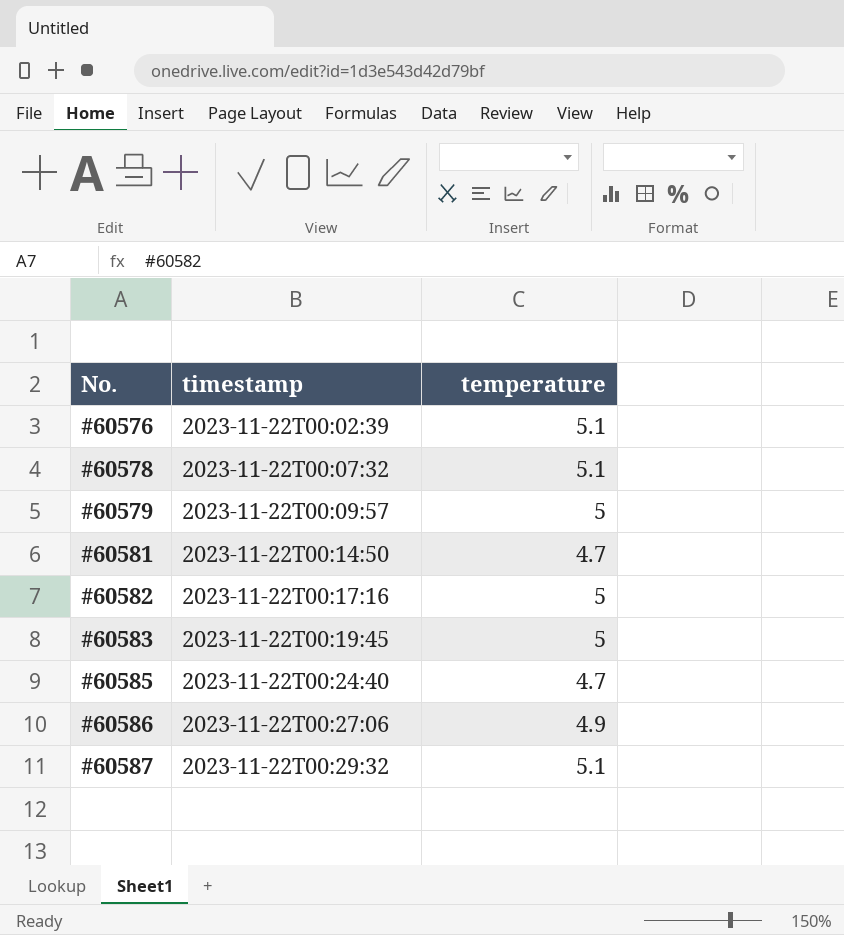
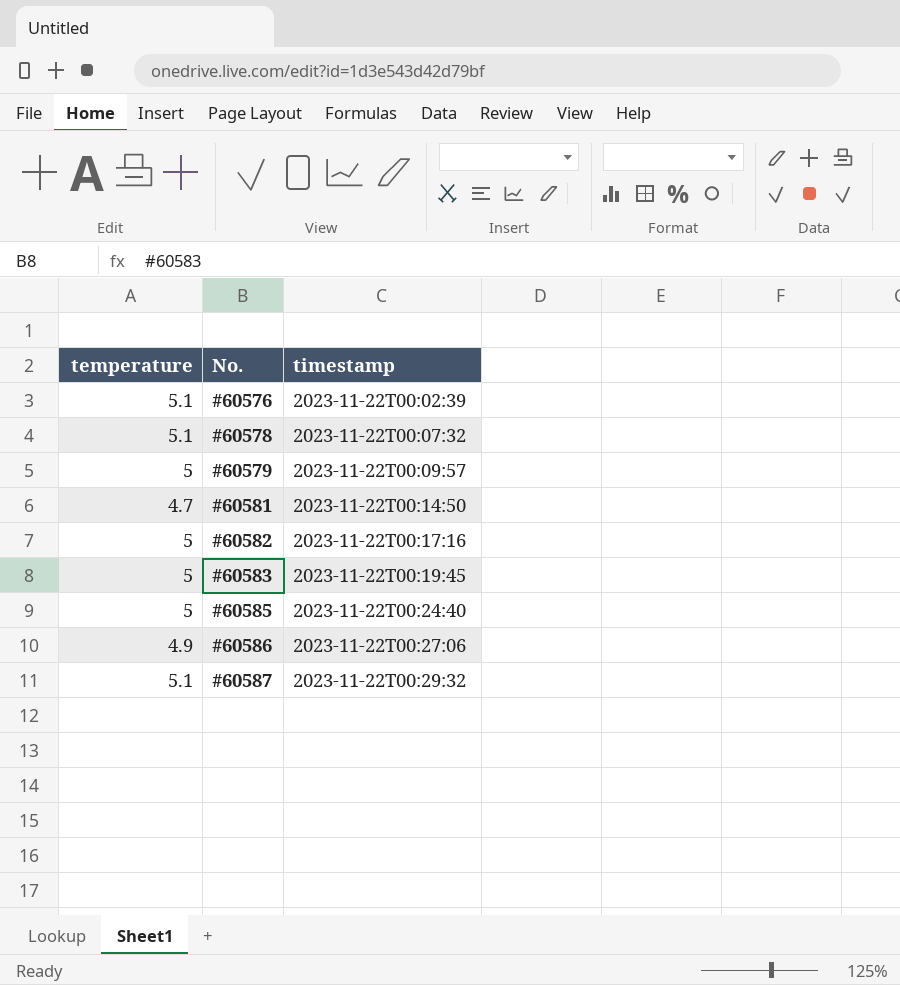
column temperature | position: 3 -> 1
#60585 | temperature: 4.7 -> 5

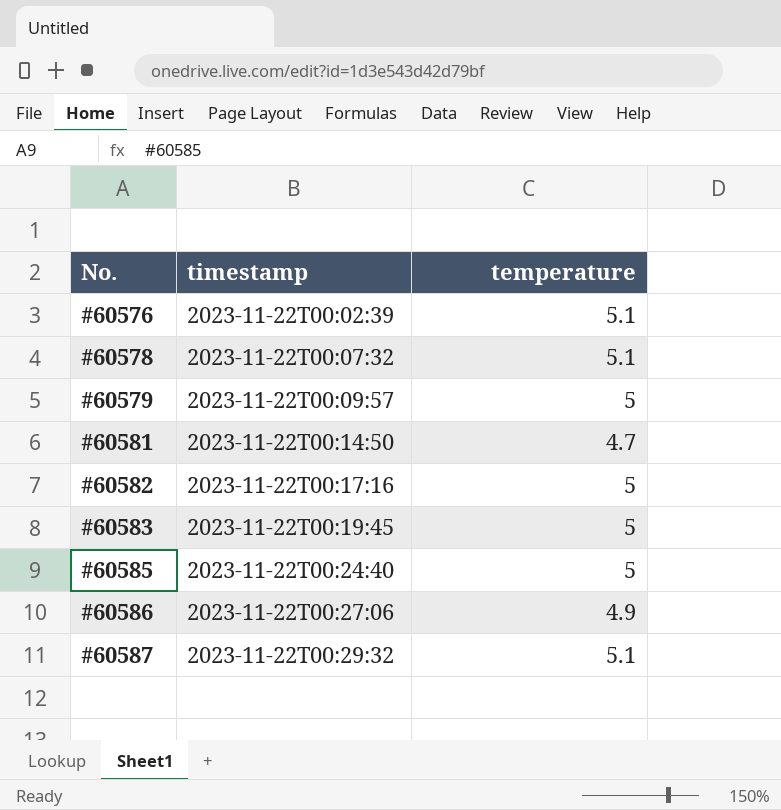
column temperature | position: 1 -> 3

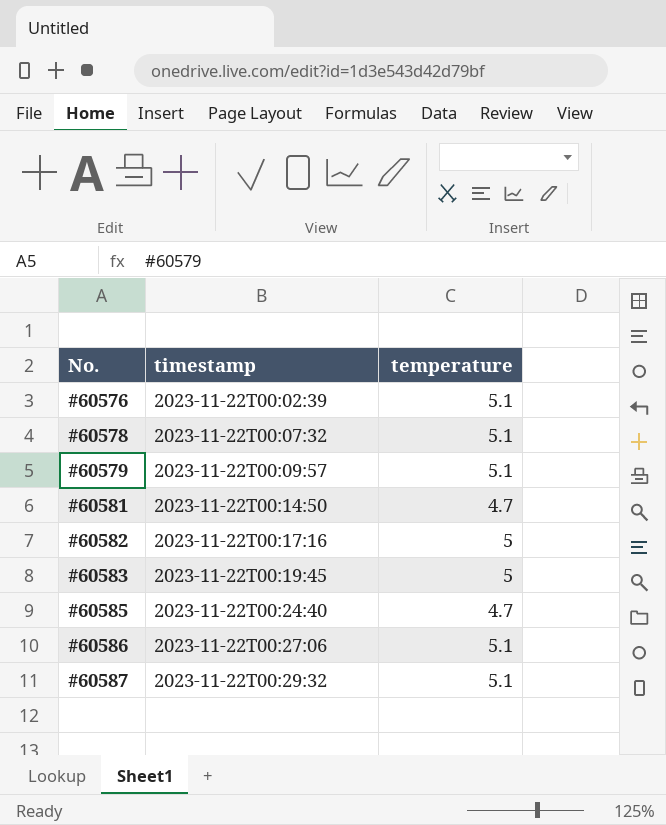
#60579 | temperature: 5 -> 5.1
#60585 | temperature: 5 -> 4.7
#60586 | temperature: 4.9 -> 5.1

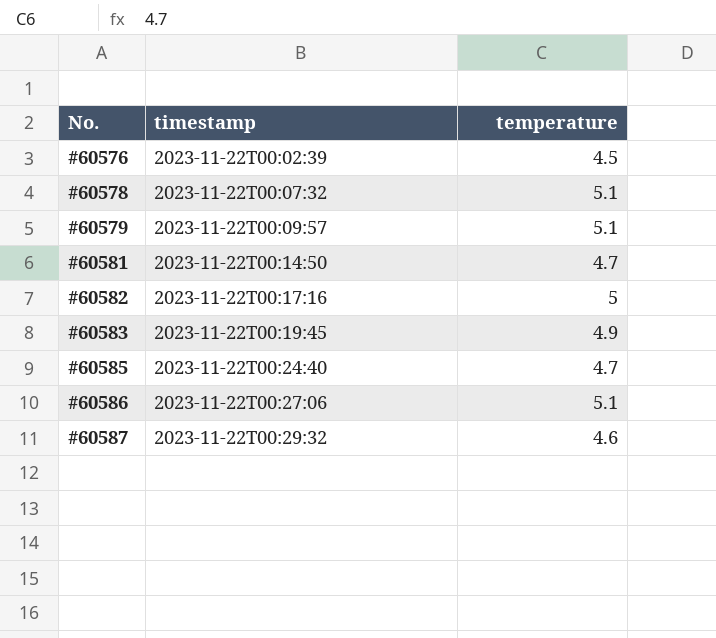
#60576 | temperature: 5.1 -> 4.5
#60583 | temperature: 5 -> 4.9
#60587 | temperature: 5.1 -> 4.6

